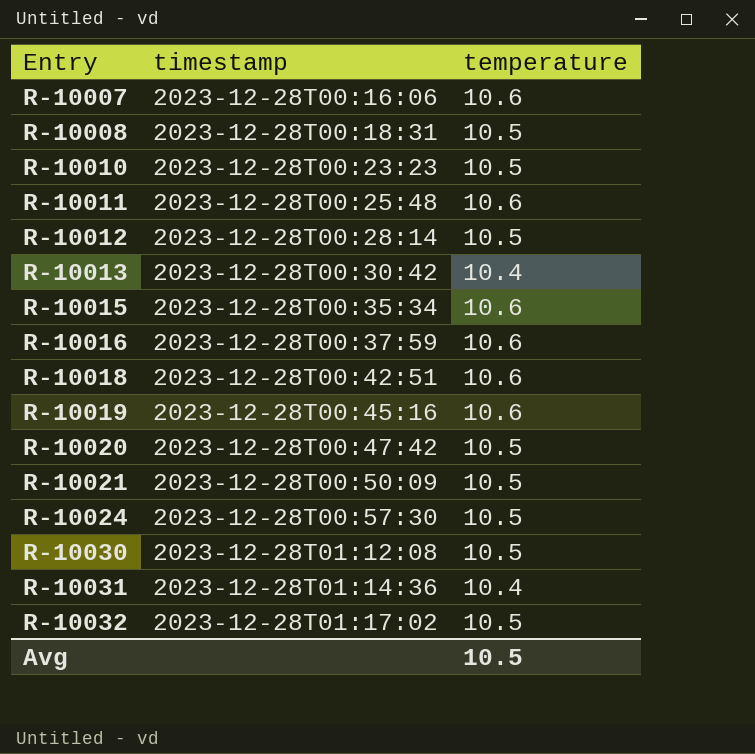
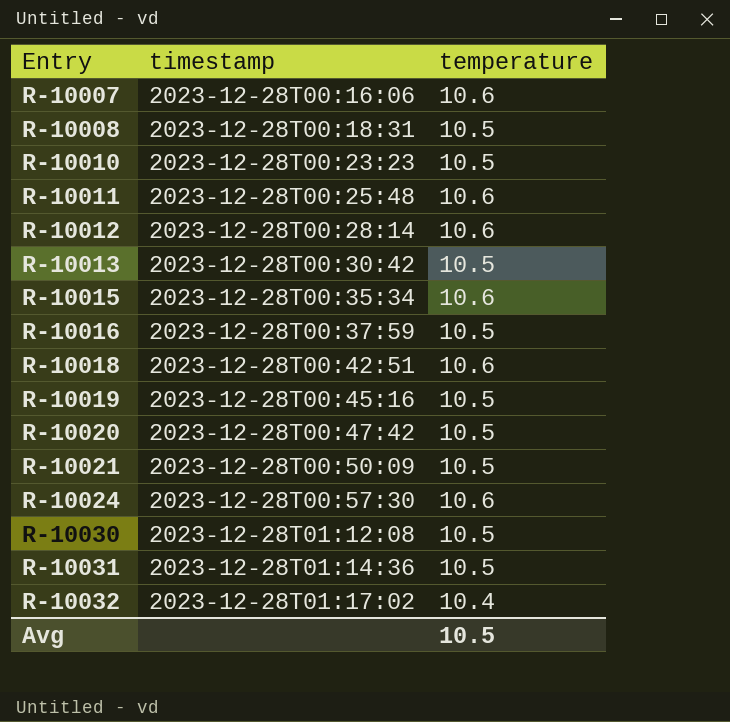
R-10012 | temperature: 10.5 -> 10.6
R-10013 | temperature: 10.4 -> 10.5
R-10016 | temperature: 10.6 -> 10.5
R-10019 | temperature: 10.6 -> 10.5
R-10024 | temperature: 10.5 -> 10.6
R-10031 | temperature: 10.4 -> 10.5
R-10032 | temperature: 10.5 -> 10.4

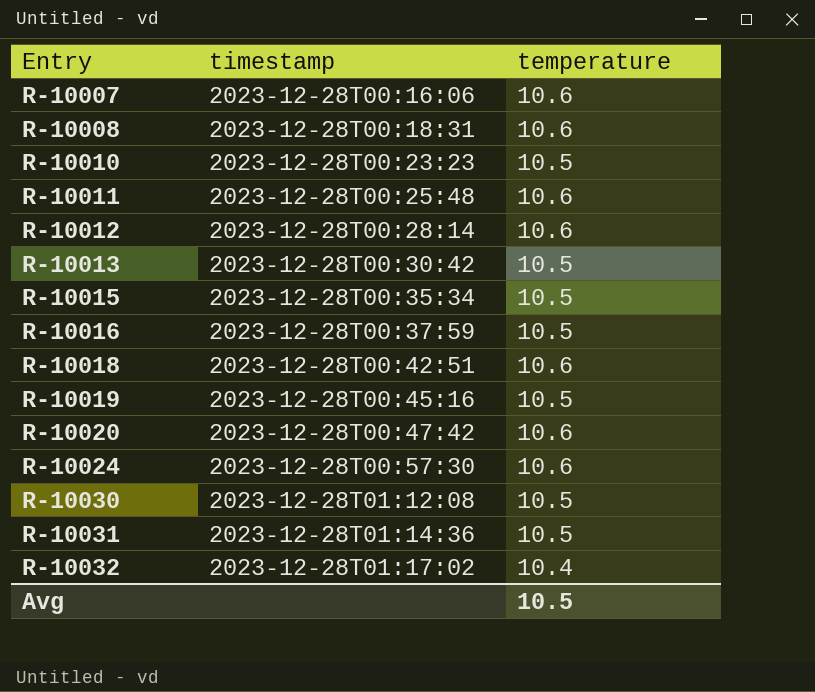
row R-10021: 2023-12-28T00:50:09 | 10.5 -> none
R-10008 | temperature: 10.5 -> 10.6
R-10015 | temperature: 10.6 -> 10.5
R-10020 | temperature: 10.5 -> 10.6

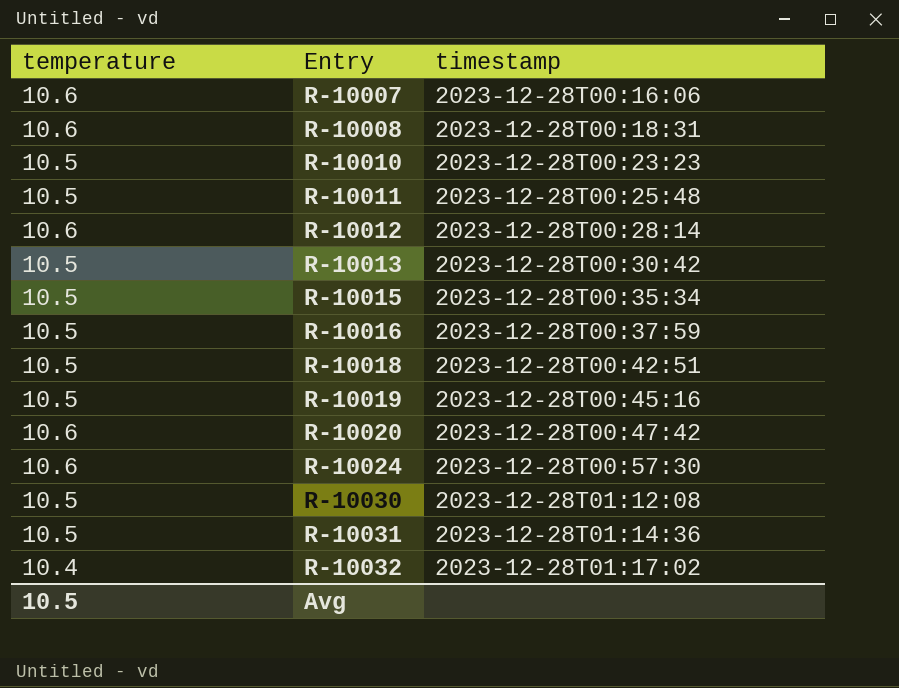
column temperature | position: 3 -> 1
R-10011 | temperature: 10.6 -> 10.5
R-10018 | temperature: 10.6 -> 10.5

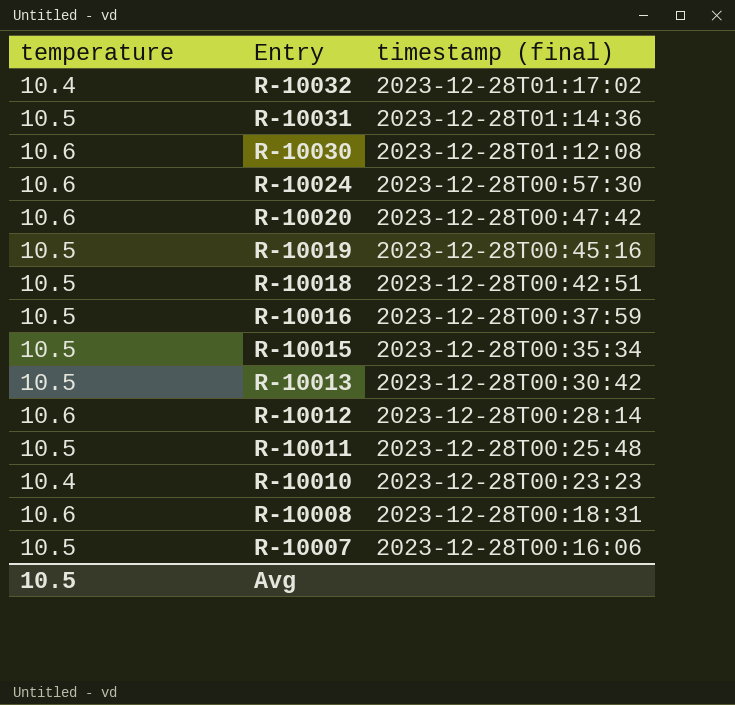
row order: Entry ascending -> Entry descending
column name: timestamp -> timestamp (final)
R-10030 | temperature: 10.5 -> 10.6
R-10010 | temperature: 10.5 -> 10.4
R-10007 | temperature: 10.6 -> 10.5

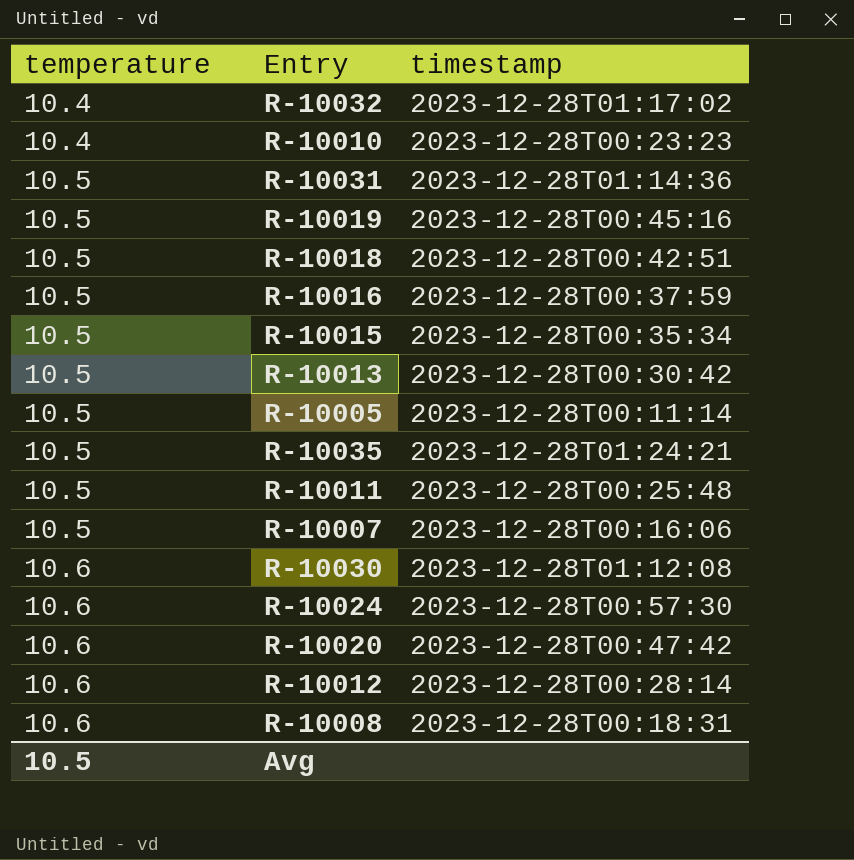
row order: Entry descending -> temperature ascending
column name: timestamp (final) -> timestamp
row R-10005: none -> 10.5 | 2023-12-28T00:11:14
row R-10035: none -> 10.5 | 2023-12-28T01:24:21

